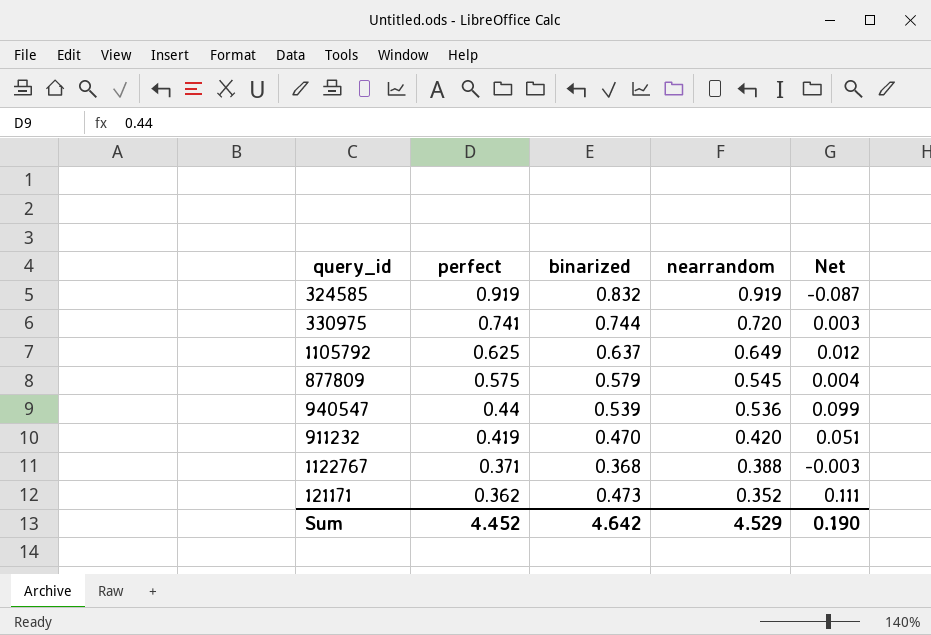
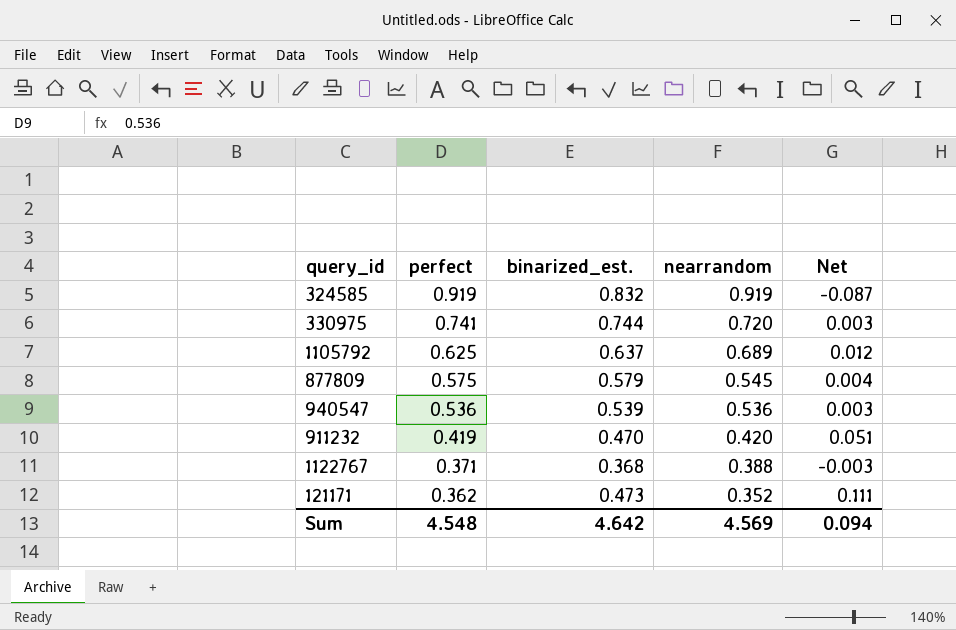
column name: binarized -> binarized_est.
1105792 | nearrandom: 0.649 -> 0.689
940547 | perfect: 0.44 -> 0.536
940547 | Net: 0.099 -> 0.003
Sum | perfect: 4.452 -> 4.548
Sum | nearrandom: 4.529 -> 4.569
Sum | Net: 0.190 -> 0.094

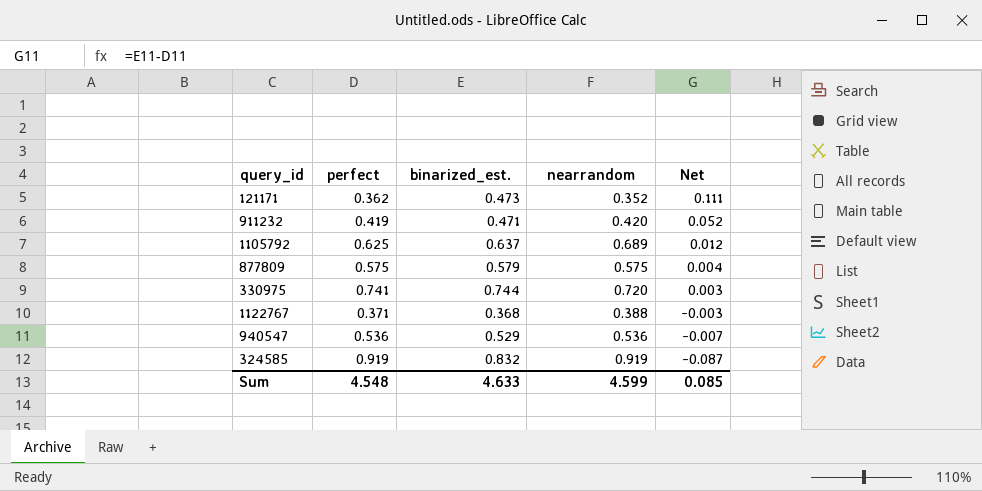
row order: perfect descending -> Net descending
911232 | binarized_est.: 0.470 -> 0.471
911232 | Net: 0.051 -> 0.052
877809 | nearrandom: 0.545 -> 0.575
940547 | binarized_est.: 0.539 -> 0.529
940547 | Net: 0.003 -> -0.007
Sum | binarized_est.: 4.642 -> 4.633
Sum | nearrandom: 4.569 -> 4.599
Sum | Net: 0.094 -> 0.085

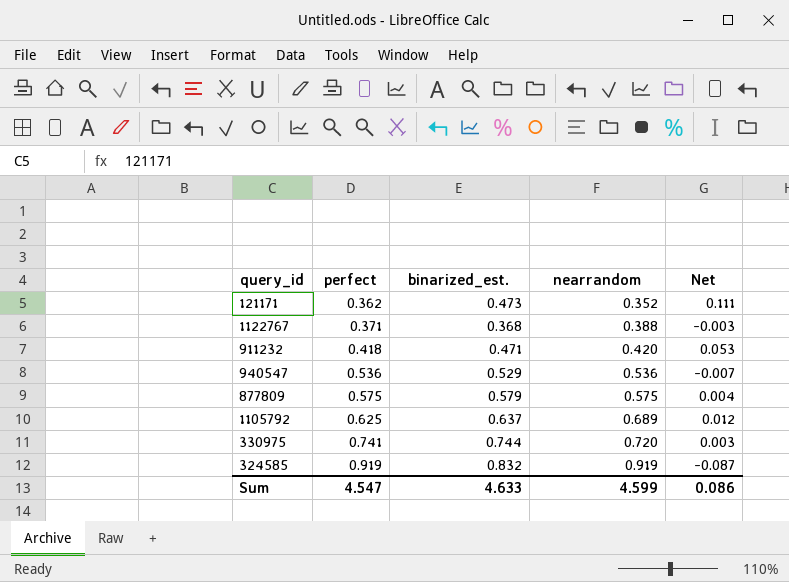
row order: Net descending -> perfect ascending
911232 | perfect: 0.419 -> 0.418
911232 | Net: 0.052 -> 0.053
Sum | perfect: 4.548 -> 4.547
Sum | Net: 0.085 -> 0.086

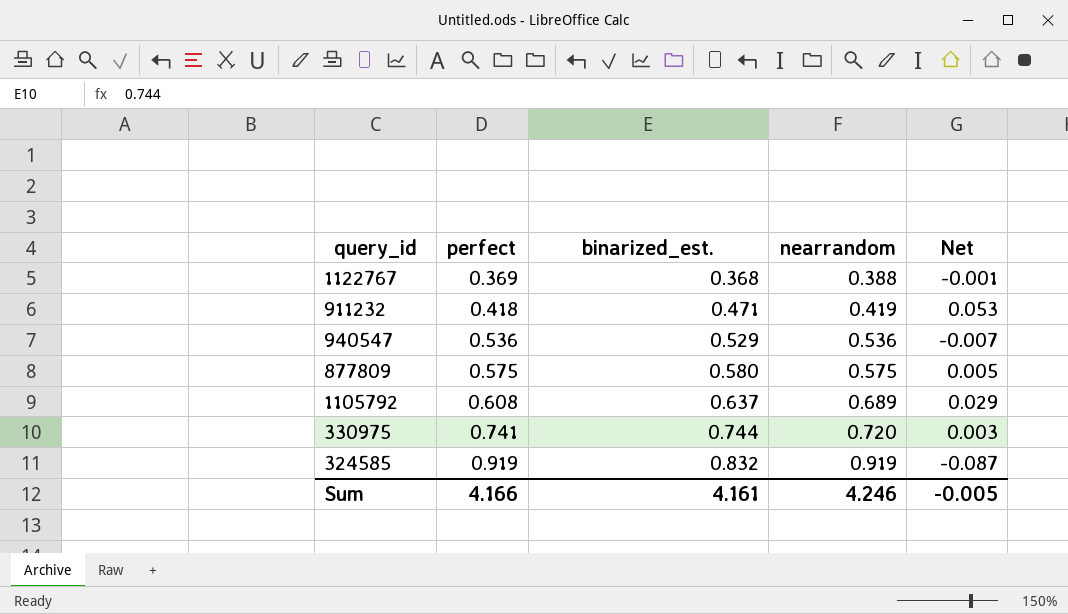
row 121171: 0.362 | 0.473 | 0.352 | 0.111 -> none
1122767 | perfect: 0.371 -> 0.369
1122767 | Net: -0.003 -> -0.001
911232 | nearrandom: 0.420 -> 0.419
877809 | binarized_est.: 0.579 -> 0.580
877809 | Net: 0.004 -> 0.005
1105792 | perfect: 0.625 -> 0.608
1105792 | Net: 0.012 -> 0.029
Sum | perfect: 4.547 -> 4.166
Sum | binarized_est.: 4.633 -> 4.161
Sum | nearrandom: 4.599 -> 4.246
Sum | Net: 0.086 -> -0.005

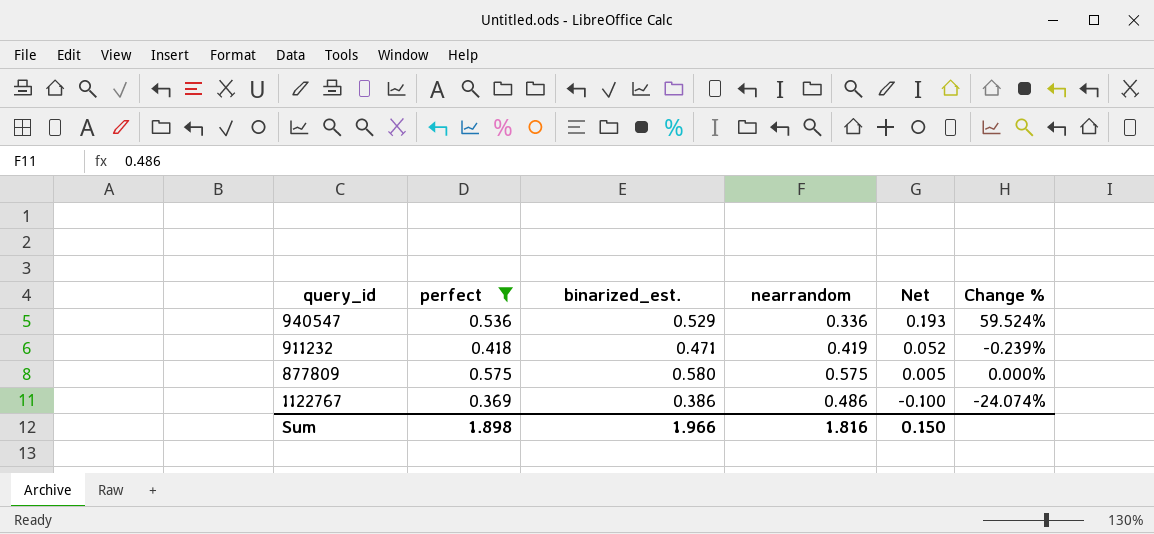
filter: none -> perfect <= 0.575
row order: perfect ascending -> Net descending
column Net | formula: [binarized_est.] - [perfect] -> [binarized_est.] - [nearrandom]
column Change % | formula: none -> ([perfect] - [nearrandom]) / [nearrandom]
940547 | nearrandom: 0.536 -> 0.336
1122767 | binarized_est.: 0.368 -> 0.386
1122767 | nearrandom: 0.388 -> 0.486
Sum | perfect: 4.166 -> 1.898
Sum | binarized_est.: 4.161 -> 1.966
Sum | nearrandom: 4.246 -> 1.816
Sum | Net: -0.005 -> 0.150

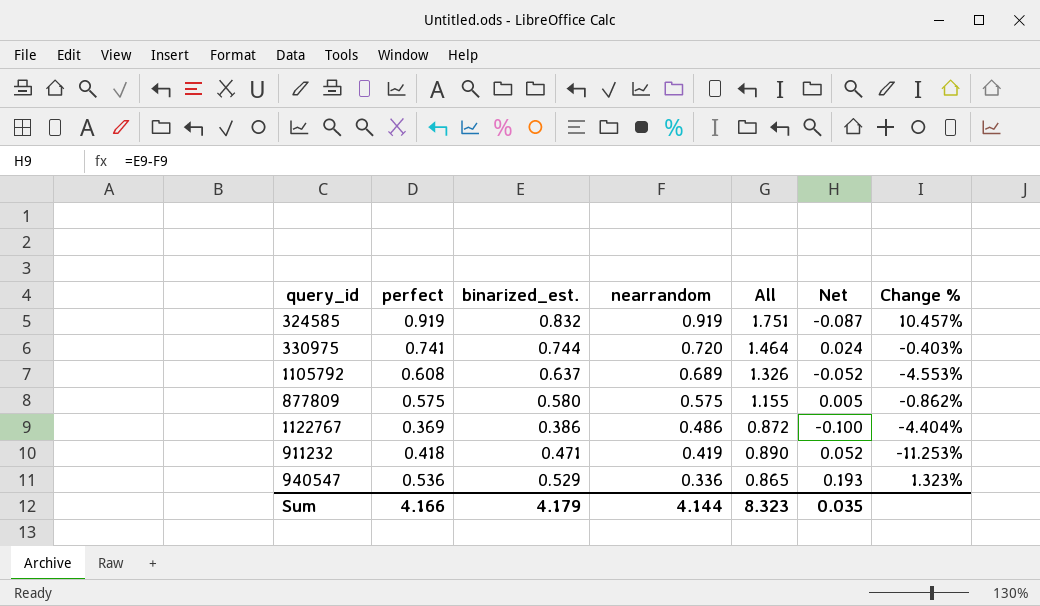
filter: perfect <= 0.575 -> none
row order: Net descending -> nearrandom descending
column All | formula: none -> [binarized_est.] + [nearrandom]
column Change % | formula: ([perfect] - [nearrandom]) / [nearrandom] -> ([perfect] - [binarized_est.]) / [binarized_est.]
Sum | perfect: 1.898 -> 4.166
Sum | binarized_est.: 1.966 -> 4.179
Sum | nearrandom: 1.816 -> 4.144
Sum | Net: 0.150 -> 0.035

